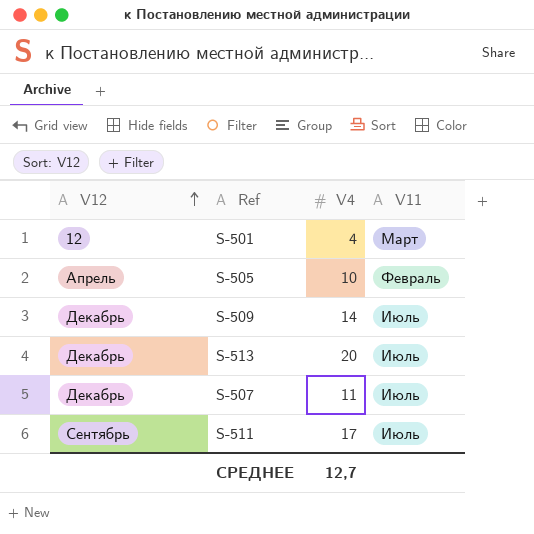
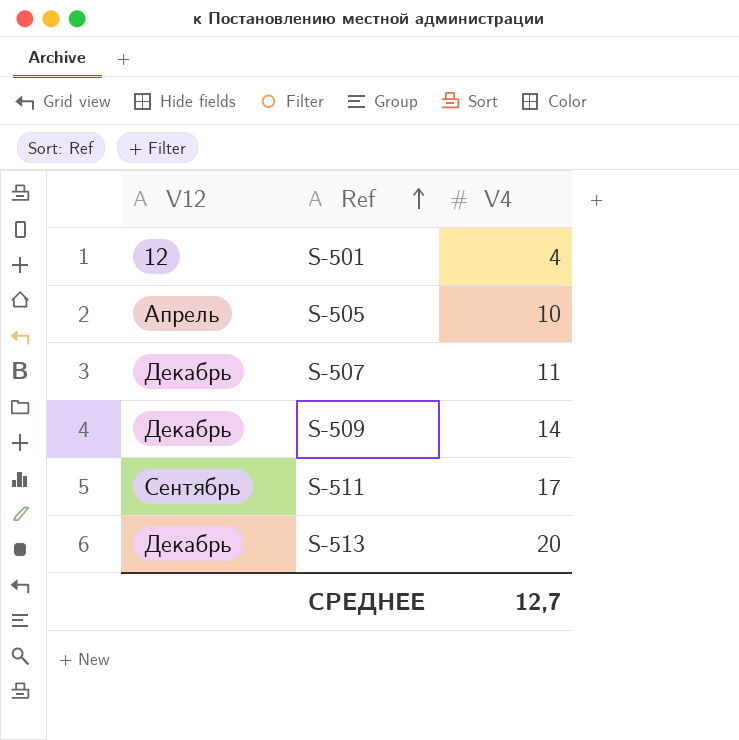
row order: V12 ascending -> Ref ascending
column V11 | position: 4 -> none

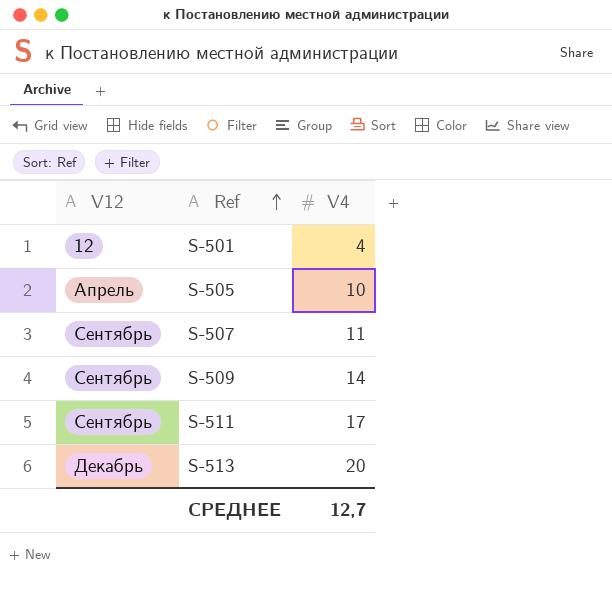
S-507 | V12: Декабрь -> Сентябрь
S-509 | V12: Декабрь -> Сентябрь

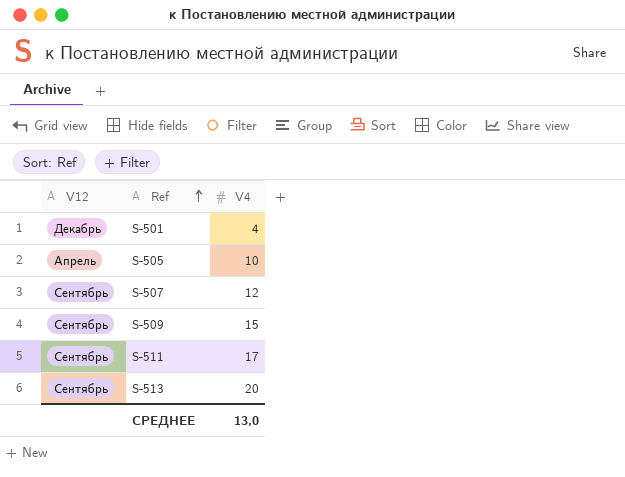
S-501 | V12: 12 -> Декабрь
S-507 | V4: 11 -> 12
S-509 | V4: 14 -> 15
S-513 | V12: Декабрь -> Сентябрь
СРЕДНЕЕ | V4: 12,7 -> 13,0

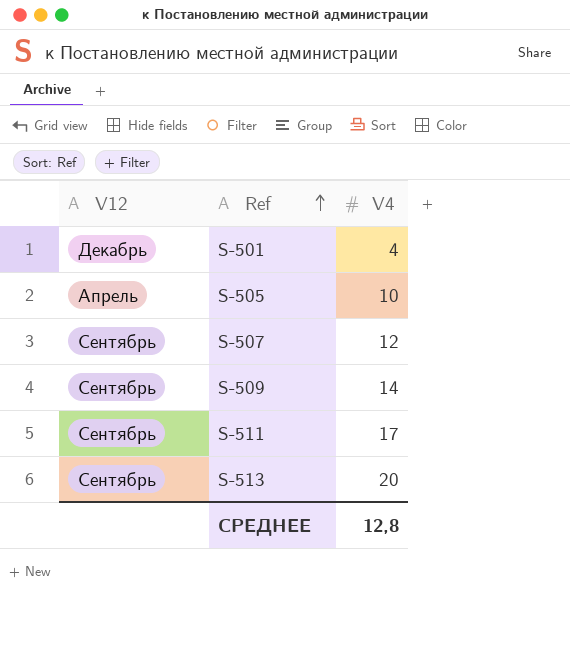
S-509 | V4: 15 -> 14
СРЕДНЕЕ | V4: 13,0 -> 12,8

